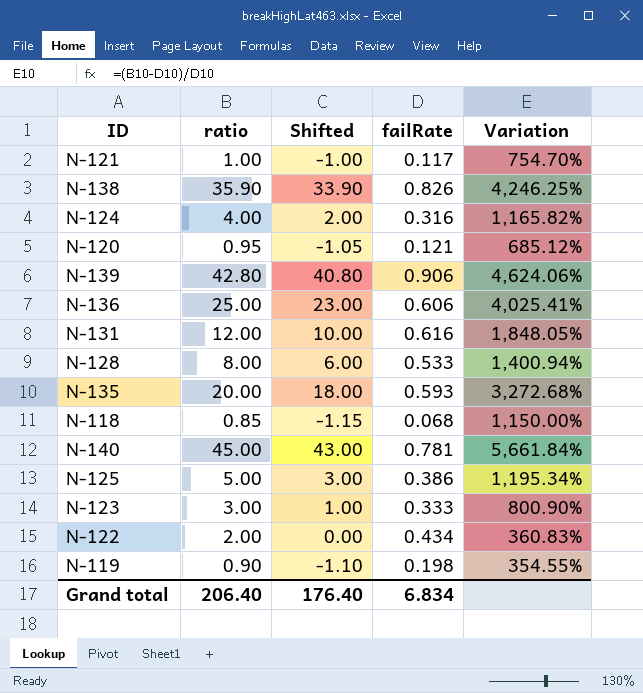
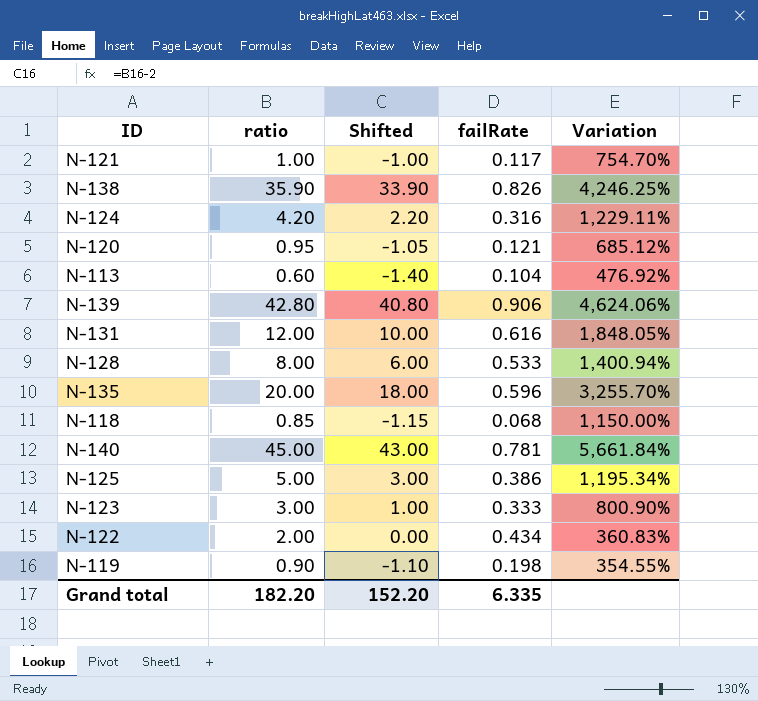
row N-136: 25.00 | 23.00 | 0.606 | 4,025.41% -> none
N-124 | ratio: 4.00 -> 4.20
N-124 | Shifted: 2.00 -> 2.20
N-124 | Variation: 1,165.82% -> 1,229.11%
row N-113: none -> 0.60 | -1.40 | 0.104 | 476.92%
N-135 | failRate: 0.593 -> 0.596
N-135 | Variation: 3,272.68% -> 3,255.70%
Grand total | ratio: 206.40 -> 182.20
Grand total | Shifted: 176.40 -> 152.20
Grand total | failRate: 6.834 -> 6.335

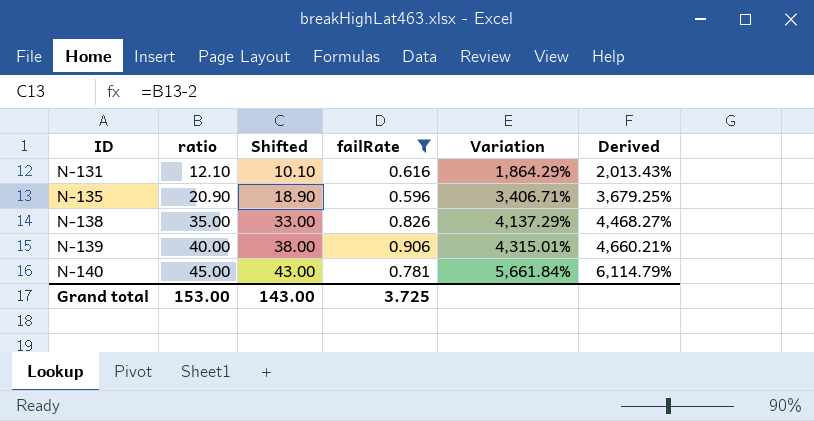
filter: none -> failRate >= 0.596
row order: none -> ID ascending
column Derived | formula: none -> [Variation] * 1.08
N-131 | ratio: 12.00 -> 12.10
N-131 | Shifted: 10.00 -> 10.10
N-131 | Variation: 1,848.05% -> 1,864.29%
N-135 | ratio: 20.00 -> 20.90
N-135 | Shifted: 18.00 -> 18.90
N-135 | Variation: 3,255.70% -> 3,406.71%
N-138 | ratio: 35.90 -> 35.00
N-138 | Shifted: 33.90 -> 33.00
N-138 | Variation: 4,246.25% -> 4,137.29%
N-139 | ratio: 42.80 -> 40.00
N-139 | Shifted: 40.80 -> 38.00
N-139 | Variation: 4,624.06% -> 4,315.01%
Grand total | ratio: 182.20 -> 153.00
Grand total | Shifted: 152.20 -> 143.00
Grand total | failRate: 6.335 -> 3.725

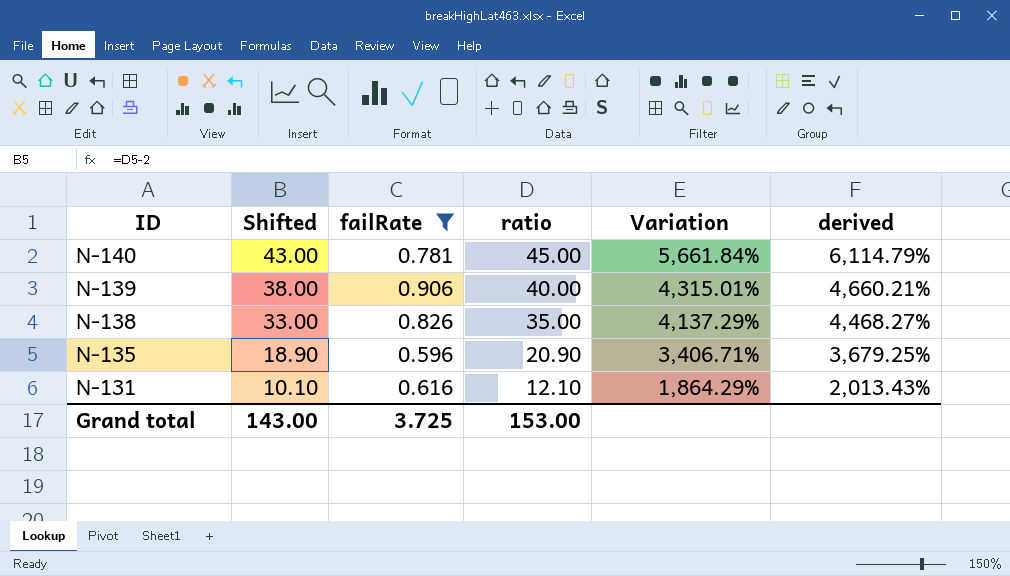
row order: ID ascending -> ID descending
column ratio | position: 2 -> 4
column name: Derived -> derived

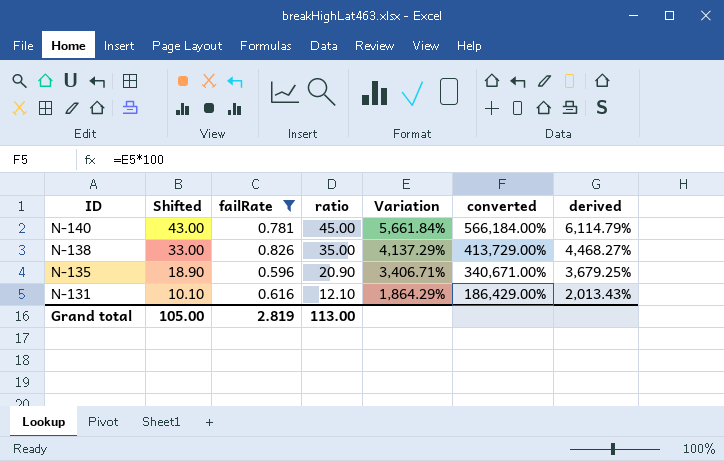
column converted | formula: none -> [Variation] * 100
row N-139: 38.00 | 0.906 | 40.00 | 4,315.01% | 4,660.21% -> none
Grand total | Shifted: 143.00 -> 105.00
Grand total | failRate: 3.725 -> 2.819
Grand total | ratio: 153.00 -> 113.00

